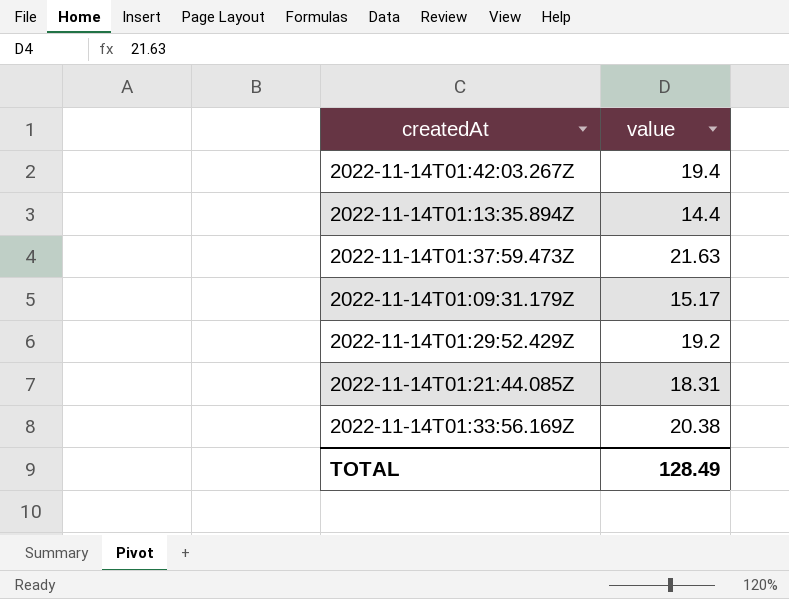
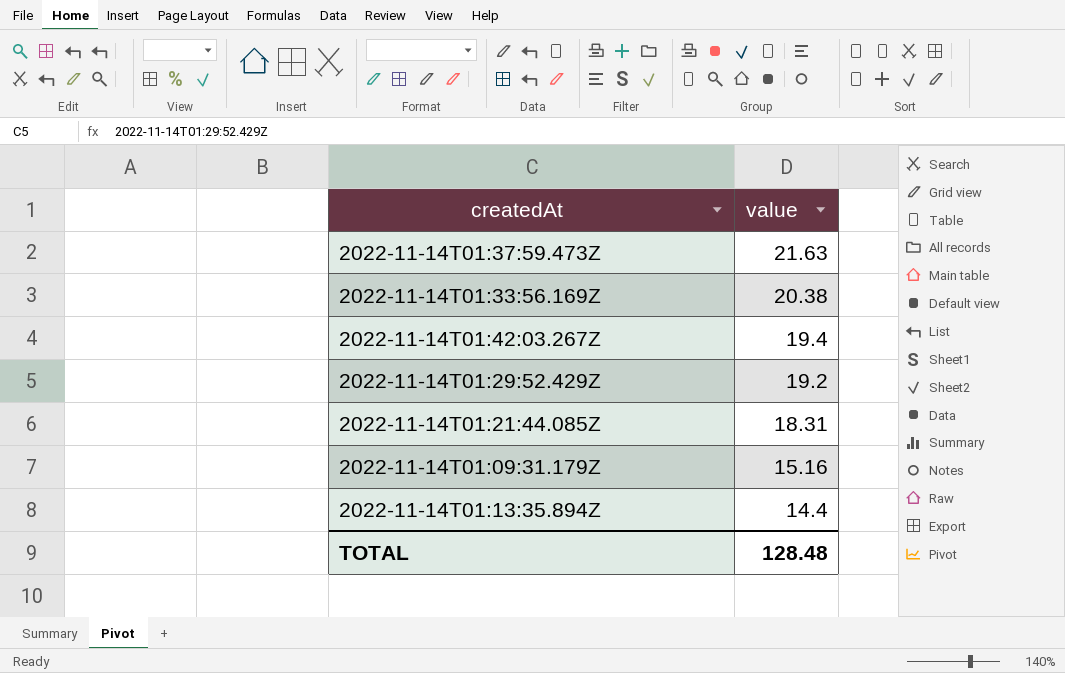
row order: none -> value descending
2022-11-14T01:09:31.179Z | value: 15.17 -> 15.16
TOTAL | value: 128.49 -> 128.48

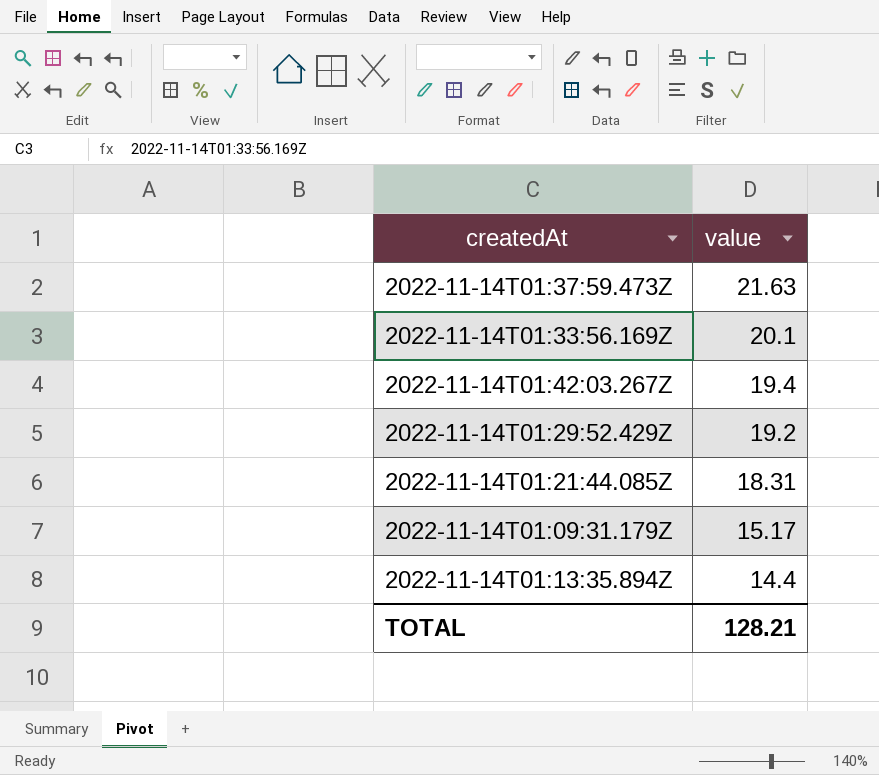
2022-11-14T01:33:56.169Z | value: 20.38 -> 20.1
2022-11-14T01:09:31.179Z | value: 15.16 -> 15.17
TOTAL | value: 128.48 -> 128.21

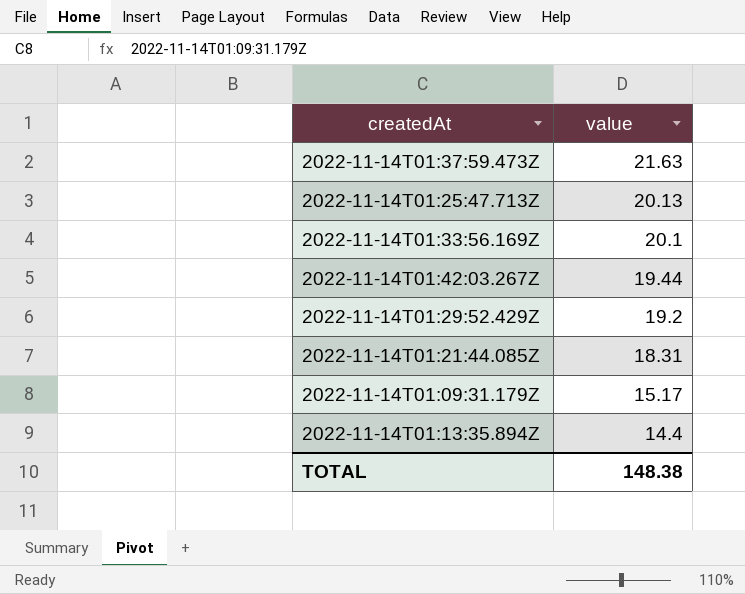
row 2022-11-14T01:25:47.713Z: none -> 20.13
2022-11-14T01:42:03.267Z | value: 19.4 -> 19.44
TOTAL | value: 128.21 -> 148.38

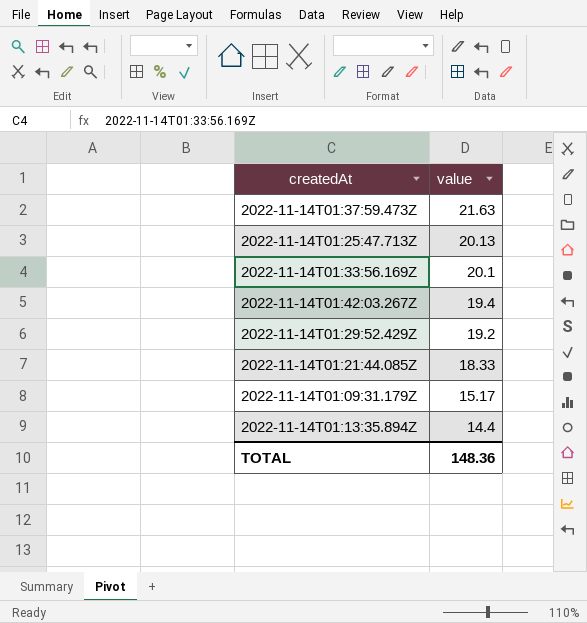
2022-11-14T01:42:03.267Z | value: 19.44 -> 19.4
2022-11-14T01:21:44.085Z | value: 18.31 -> 18.33
TOTAL | value: 148.38 -> 148.36

